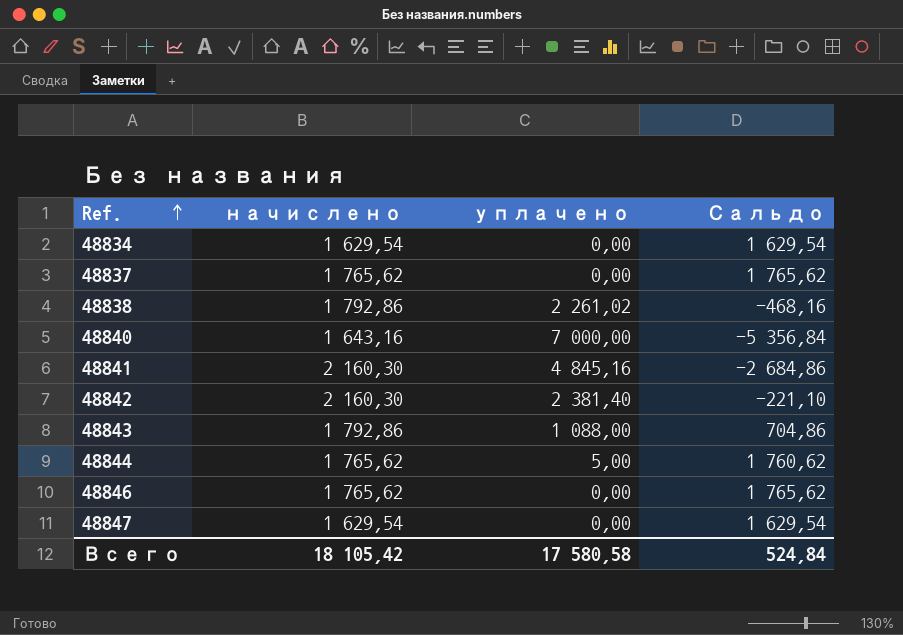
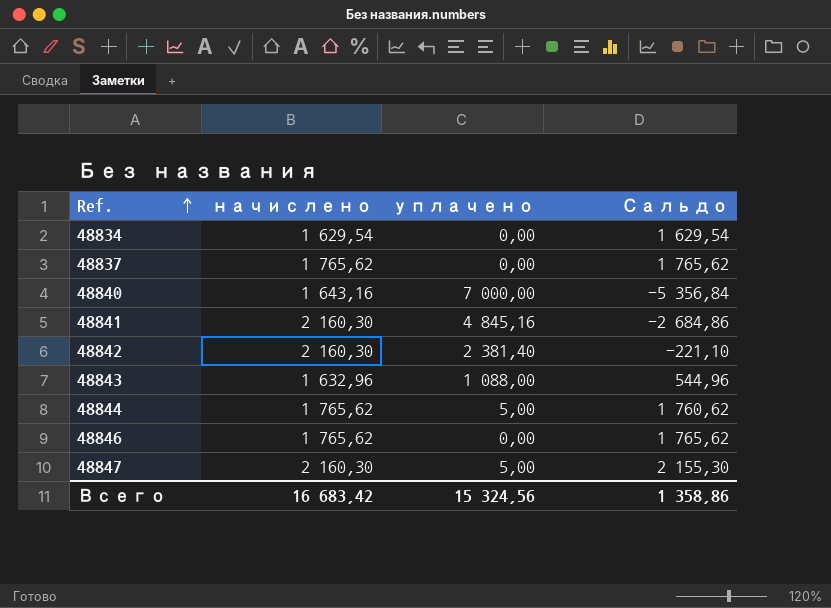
row 48838: 1 792,86 | 2 261,02 | -468,16 -> none
48843 | начислено: 1 792,86 -> 1 632,96
48843 | Сальдо: 704,86 -> 544,96
48847 | начислено: 1 629,54 -> 2 160,30
48847 | уплачено: 0,00 -> 5,00
48847 | Сальдо: 1 629,54 -> 2 155,30
Всего | начислено: 18 105,42 -> 16 683,42
Всего | уплачено: 17 580,58 -> 15 324,56
Всего | Сальдо: 524,84 -> 1 358,86

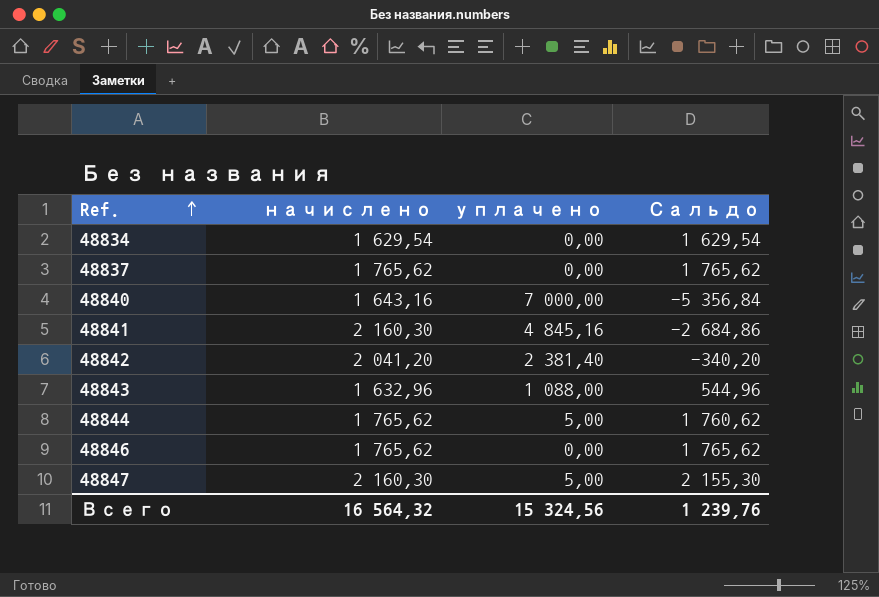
48842 | начислено: 2 160,30 -> 2 041,20
48842 | Сальдо: -221,10 -> -340,20
Всего | начислено: 16 683,42 -> 16 564,32
Всего | Сальдо: 1 358,86 -> 1 239,76

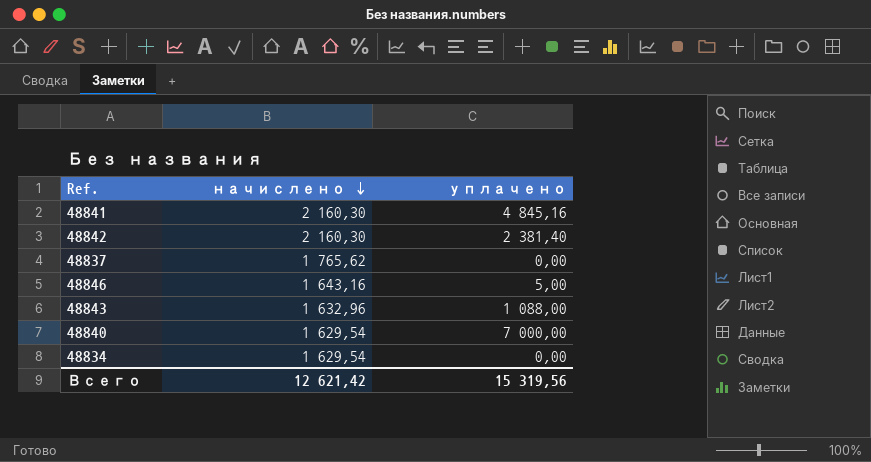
row order: Ref. ascending -> начислено descending
column Сальдо | formula: [начислено] - [уплачено] -> none
row 48844: 1 765,62 | 5,00 | 1 760,62 -> none
row 48847: 2 160,30 | 5,00 | 2 155,30 -> none
48842 | начислено: 2 041,20 -> 2 160,30
48846 | начислено: 1 765,62 -> 1 643,16
48846 | уплачено: 0,00 -> 5,00
48840 | начислено: 1 643,16 -> 1 629,54
Всего | начислено: 16 564,32 -> 12 621,42
Всего | уплачено: 15 324,56 -> 15 319,56

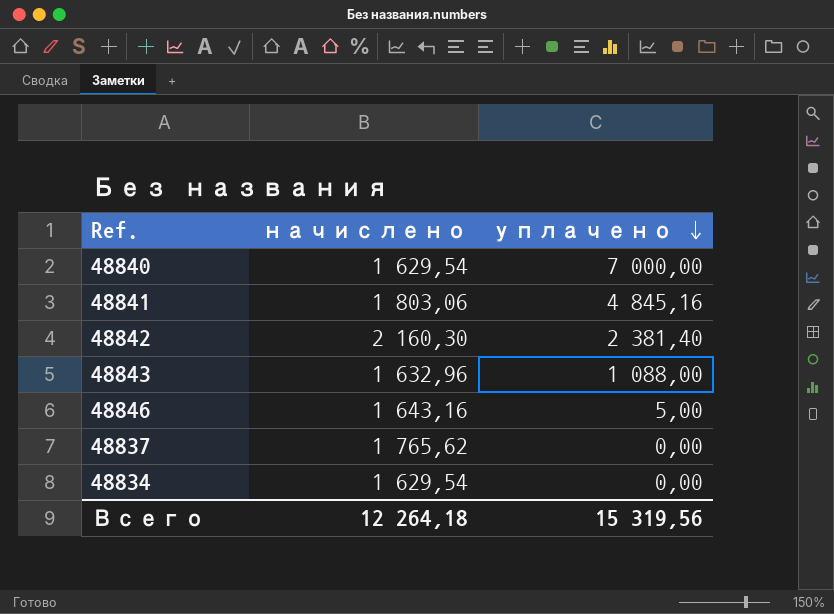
row order: начислено descending -> уплачено descending
48841 | начислено: 2 160,30 -> 1 803,06
Всего | начислено: 12 621,42 -> 12 264,18

